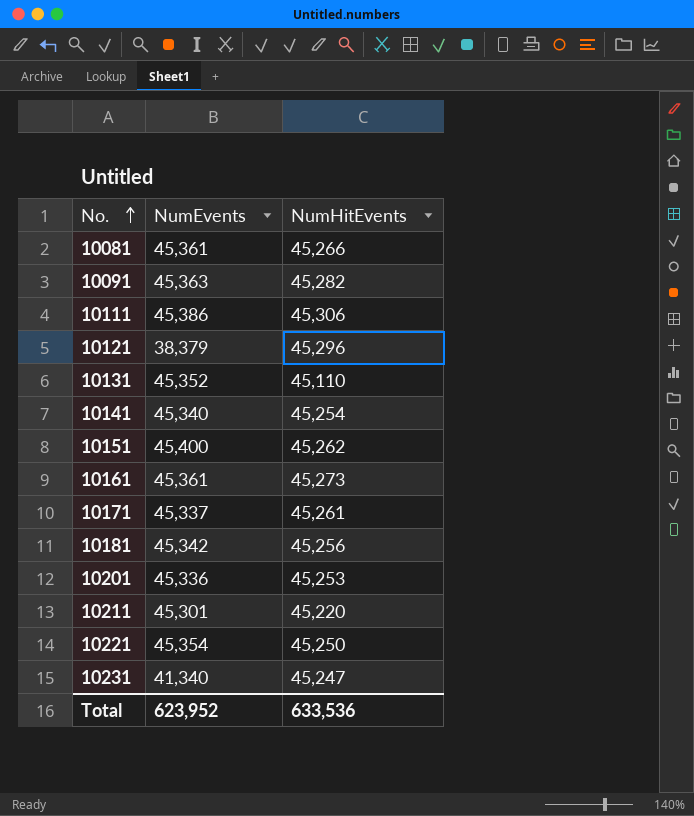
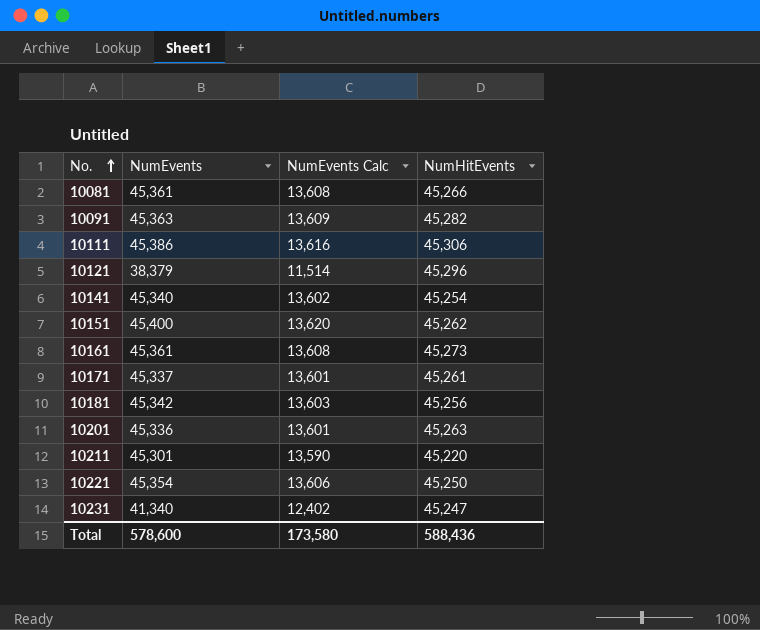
column NumEvents Calc | formula: none -> [NumEvents] * 0.3
row 10131: 45,352 | 45,110 -> none
10201 | NumHitEvents: 45,253 -> 45,263
Total | NumEvents: 623,952 -> 578,600
Total | NumHitEvents: 633,536 -> 588,436

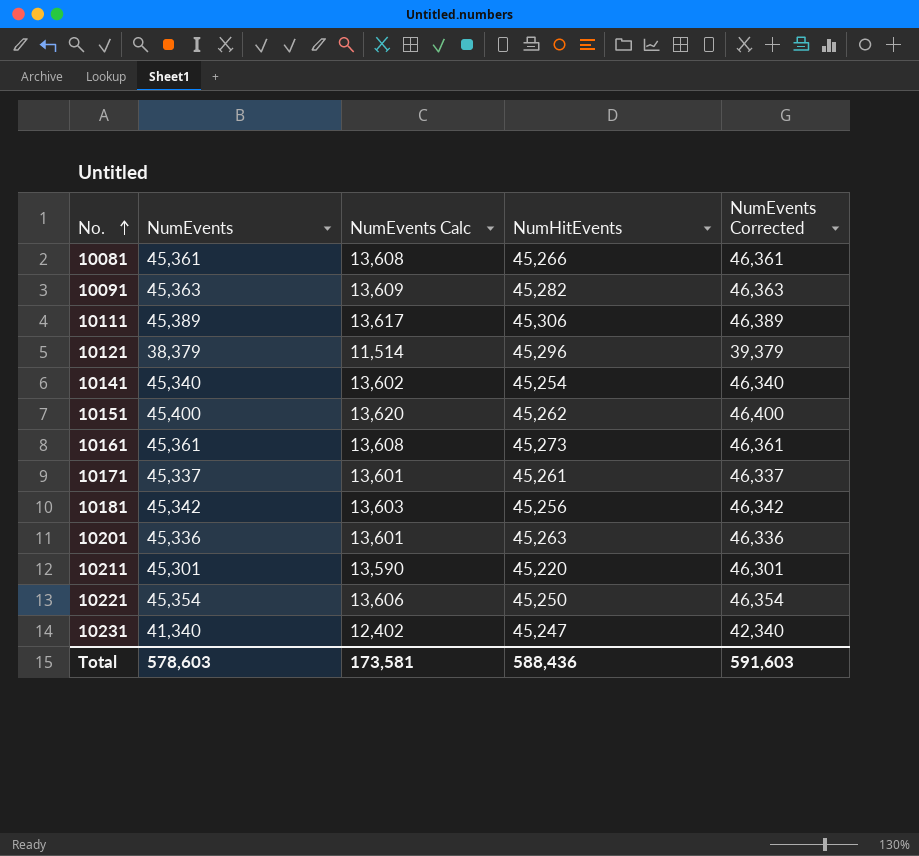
column NumEvents Corrected | formula: none -> [NumEvents] + 1000
10111 | NumEvents: 45,386 -> 45,389
10111 | NumEvents Calc: 13,616 -> 13,617
Total | NumEvents: 578,600 -> 578,603
Total | NumEvents Calc: 173,580 -> 173,581

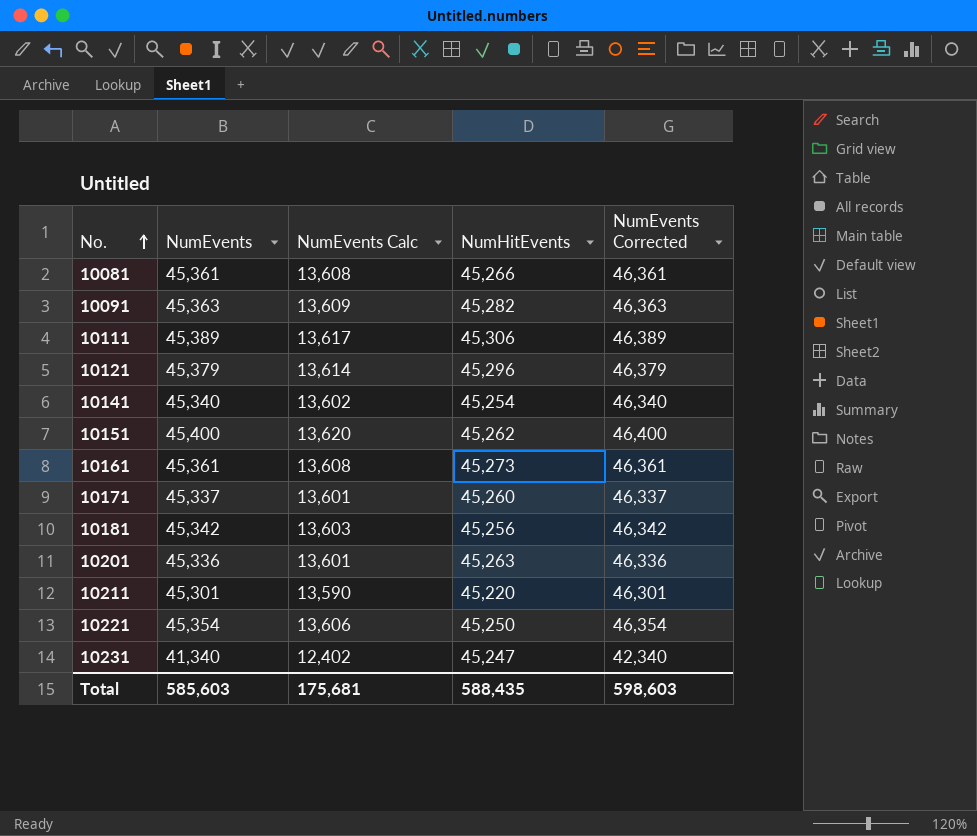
10121 | NumEvents: 38,379 -> 45,379
10121 | NumEvents Calc: 11,514 -> 13,614
10121 | NumEvents Corrected: 39,379 -> 46,379
10171 | NumHitEvents: 45,261 -> 45,260
Total | NumEvents: 578,603 -> 585,603
Total | NumEvents Calc: 173,581 -> 175,681
Total | NumHitEvents: 588,436 -> 588,435
Total | NumEvents Corrected: 591,603 -> 598,603

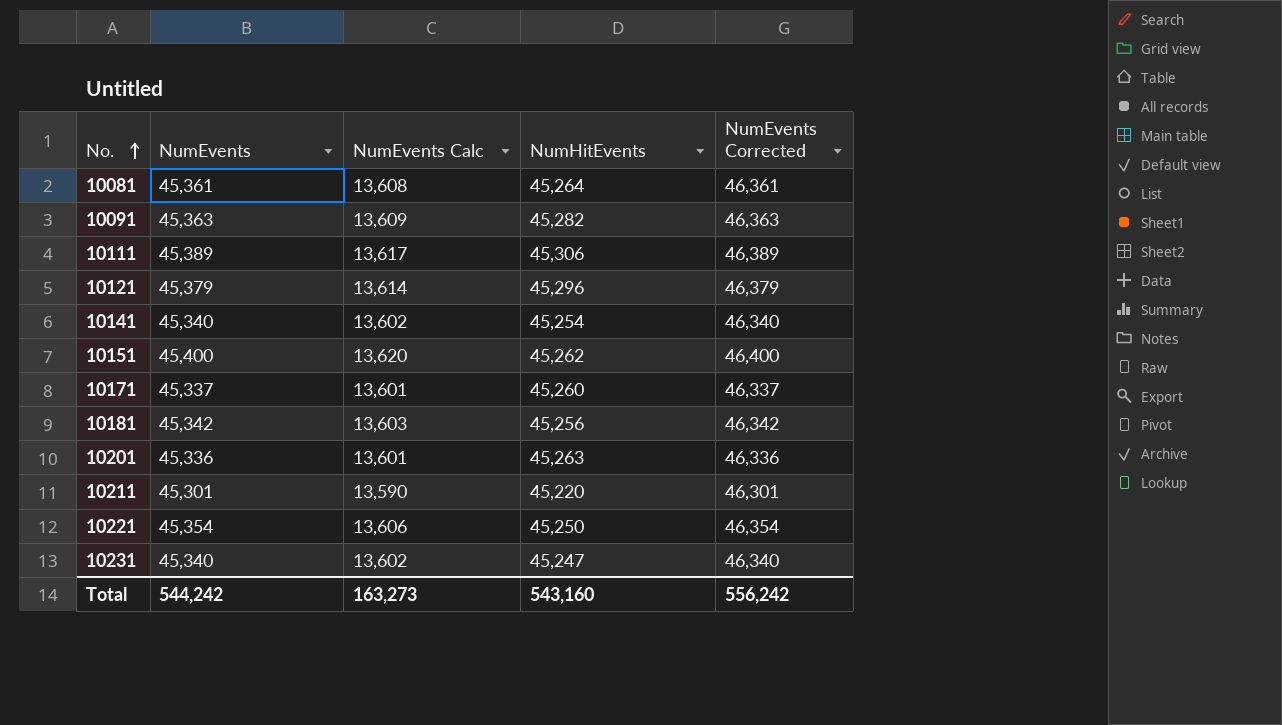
row 10161: 45,361 | 13,608 | 45,273 | 46,361 -> none
10081 | NumHitEvents: 45,266 -> 45,264
10231 | NumEvents: 41,340 -> 45,340
10231 | NumEvents Calc: 12,402 -> 13,602
10231 | NumEvents Corrected: 42,340 -> 46,340
Total | NumEvents: 585,603 -> 544,242
Total | NumEvents Calc: 175,681 -> 163,273
Total | NumHitEvents: 588,435 -> 543,160
Total | NumEvents Corrected: 598,603 -> 556,242

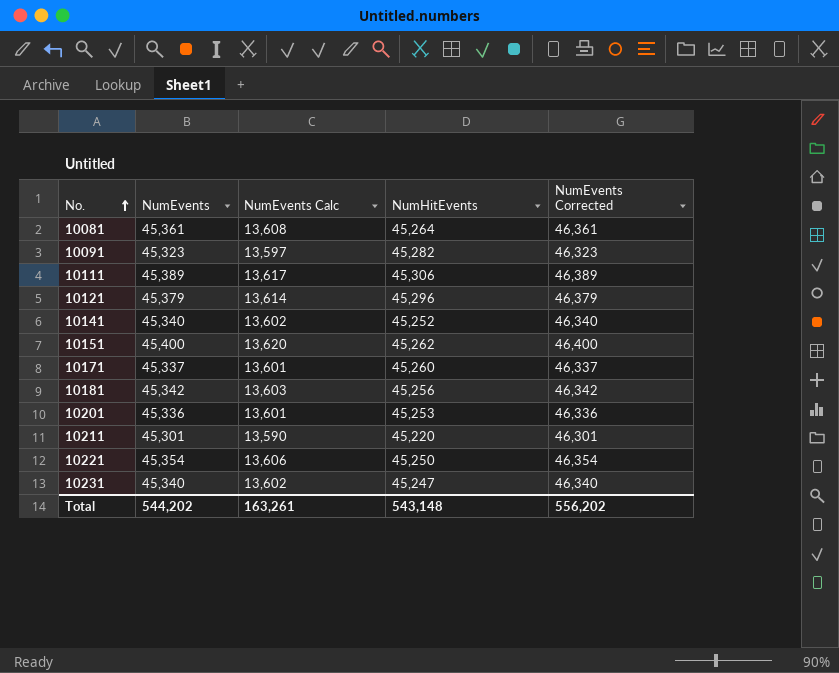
10091 | NumEvents: 45,363 -> 45,323
10091 | NumEvents Calc: 13,609 -> 13,597
10091 | NumEvents Corrected: 46,363 -> 46,323
10141 | NumHitEvents: 45,254 -> 45,252
10201 | NumHitEvents: 45,263 -> 45,253
Total | NumEvents: 544,242 -> 544,202
Total | NumEvents Calc: 163,273 -> 163,261
Total | NumHitEvents: 543,160 -> 543,148
Total | NumEvents Corrected: 556,242 -> 556,202

